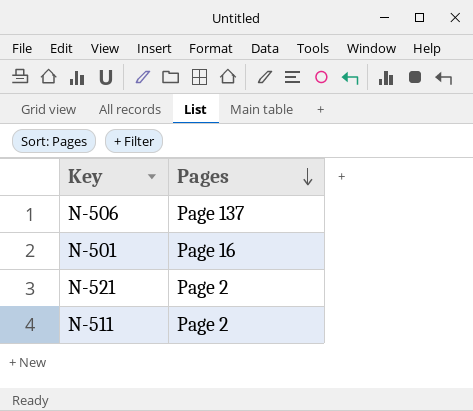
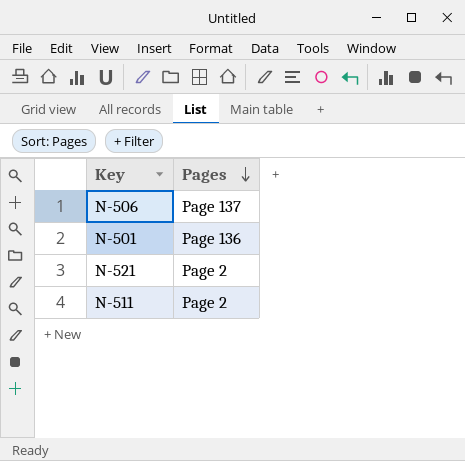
N-501 | Pages: Page 16 -> Page 136

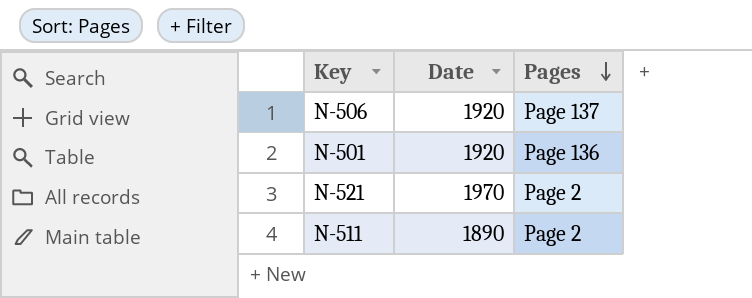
column Date | position: none -> 2

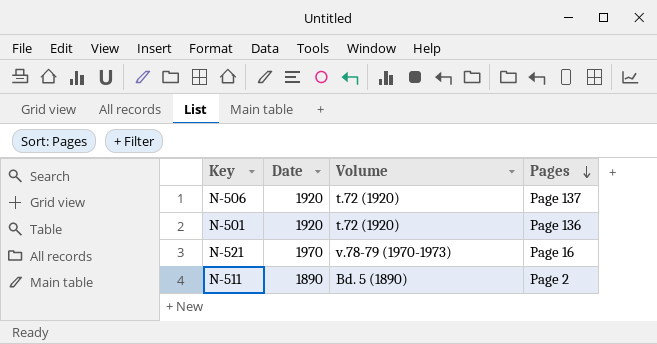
column Volume | position: none -> 3
N-521 | Pages: Page 2 -> Page 16

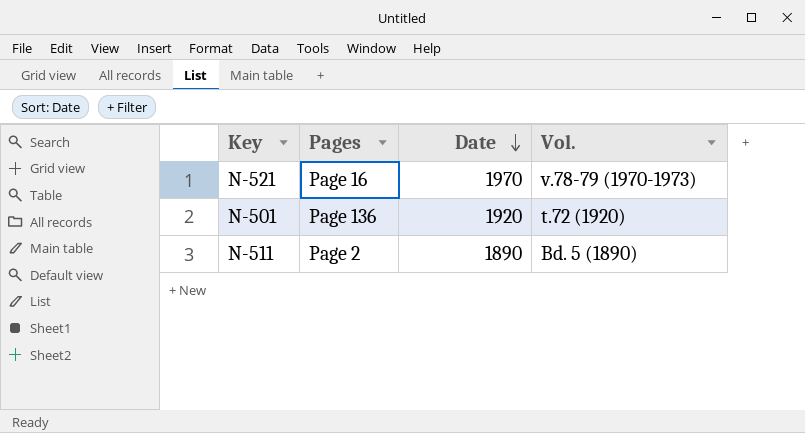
row order: Pages descending -> Date descending
column Pages | position: 4 -> 2
column name: Volume -> Vol.
row N-506: 1920 | t.72 (1920) | Page 137 -> none

